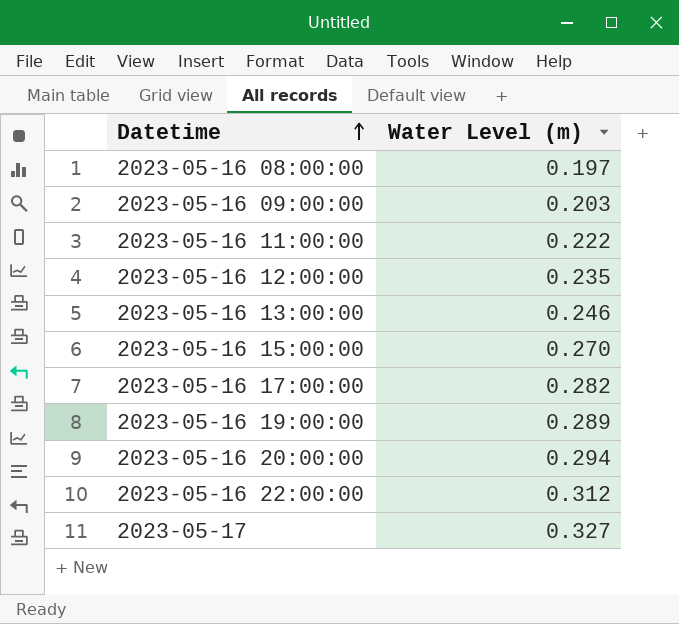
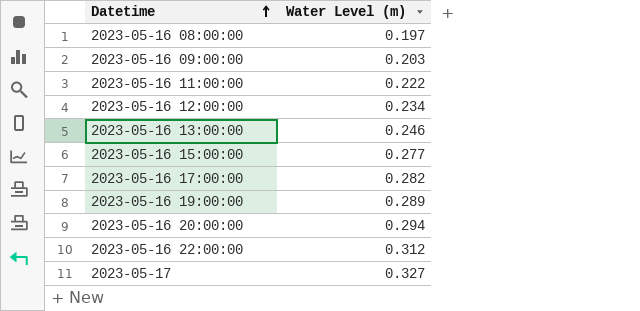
2023-05-16 12:00:00 | Water Level (m): 0.235 -> 0.234
2023-05-16 15:00:00 | Water Level (m): 0.270 -> 0.277

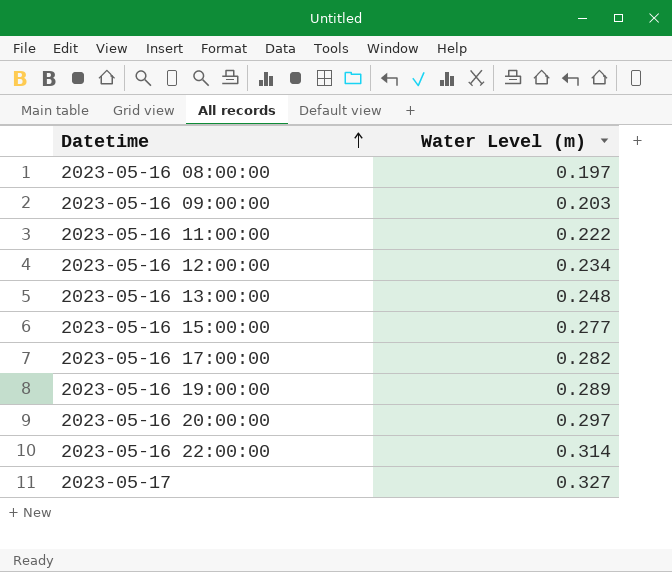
2023-05-16 13:00:00 | Water Level (m): 0.246 -> 0.248
2023-05-16 20:00:00 | Water Level (m): 0.294 -> 0.297
2023-05-16 22:00:00 | Water Level (m): 0.312 -> 0.314

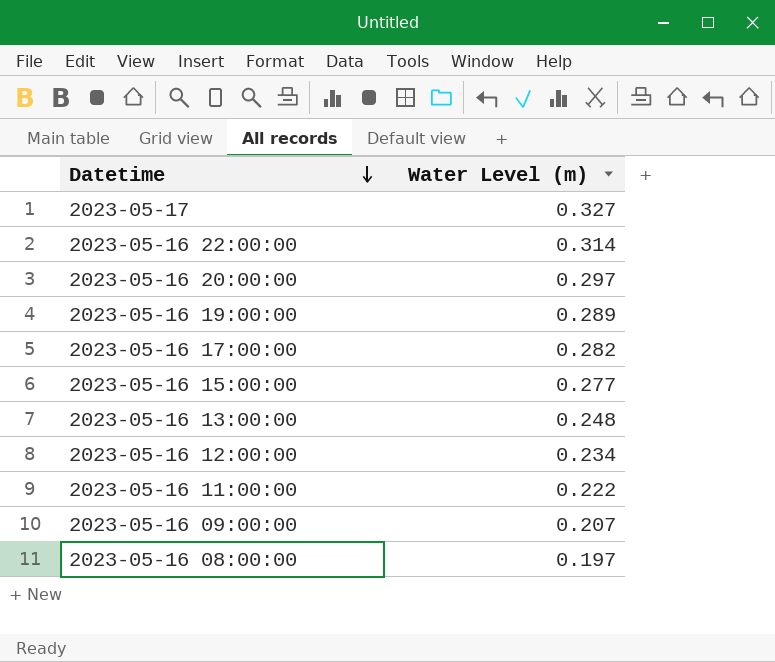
row order: Datetime ascending -> Datetime descending
2023-05-16 09:00:00 | Water Level (m): 0.203 -> 0.207

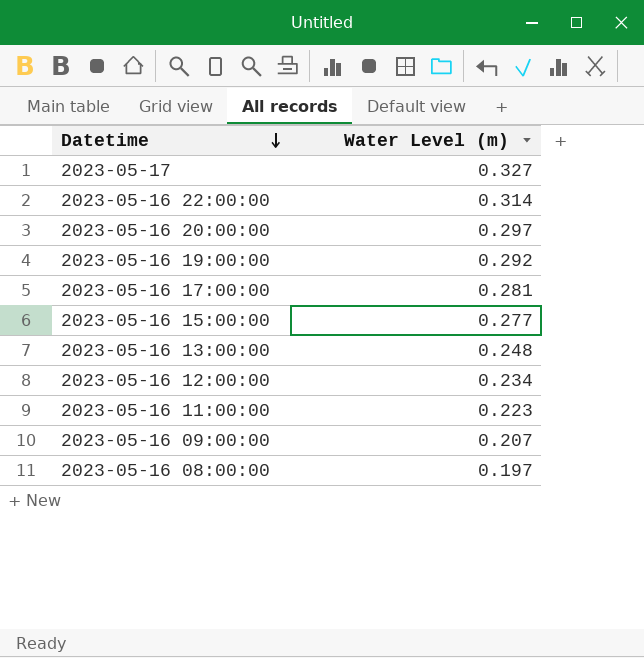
2023-05-16 19:00:00 | Water Level (m): 0.289 -> 0.292
2023-05-16 17:00:00 | Water Level (m): 0.282 -> 0.281
2023-05-16 11:00:00 | Water Level (m): 0.222 -> 0.223

